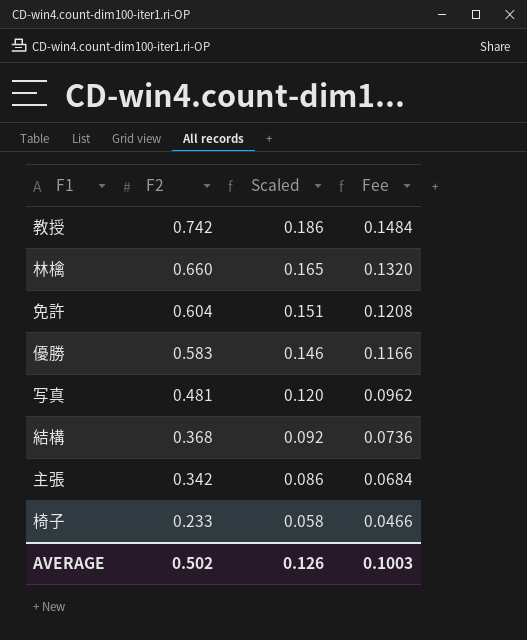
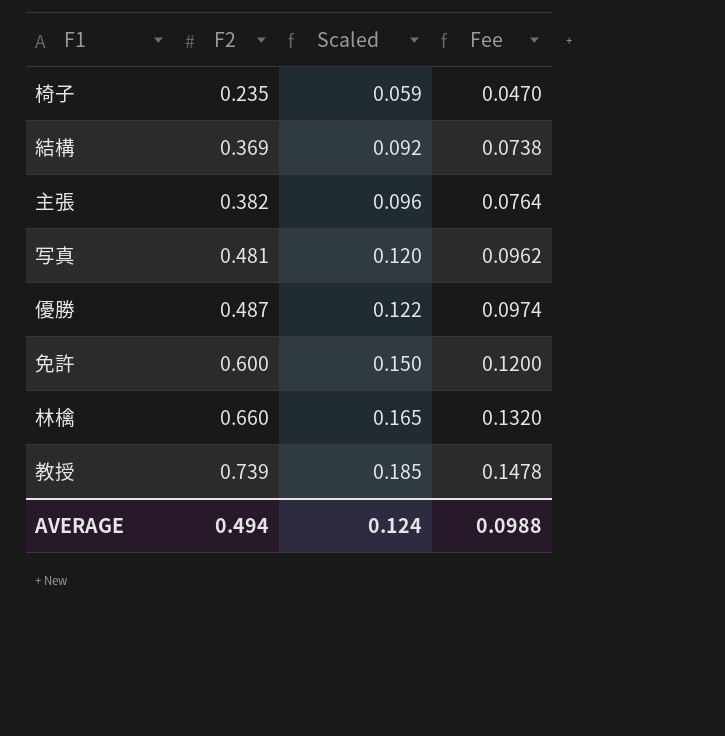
row order: F2 descending -> F2 ascending
椅子 | F2: 0.233 -> 0.235
椅子 | Scaled: 0.058 -> 0.059
椅子 | Fee: 0.0466 -> 0.0470
結構 | F2: 0.368 -> 0.369
結構 | Fee: 0.0736 -> 0.0738
主張 | F2: 0.342 -> 0.382
主張 | Scaled: 0.086 -> 0.096
主張 | Fee: 0.0684 -> 0.0764
優勝 | F2: 0.583 -> 0.487
優勝 | Scaled: 0.146 -> 0.122
優勝 | Fee: 0.1166 -> 0.0974
免許 | F2: 0.604 -> 0.600
免許 | Scaled: 0.151 -> 0.150
免許 | Fee: 0.1208 -> 0.1200
教授 | F2: 0.742 -> 0.739
教授 | Scaled: 0.186 -> 0.185
教授 | Fee: 0.1484 -> 0.1478
AVERAGE | F2: 0.502 -> 0.494
AVERAGE | Scaled: 0.126 -> 0.124
AVERAGE | Fee: 0.1003 -> 0.0988

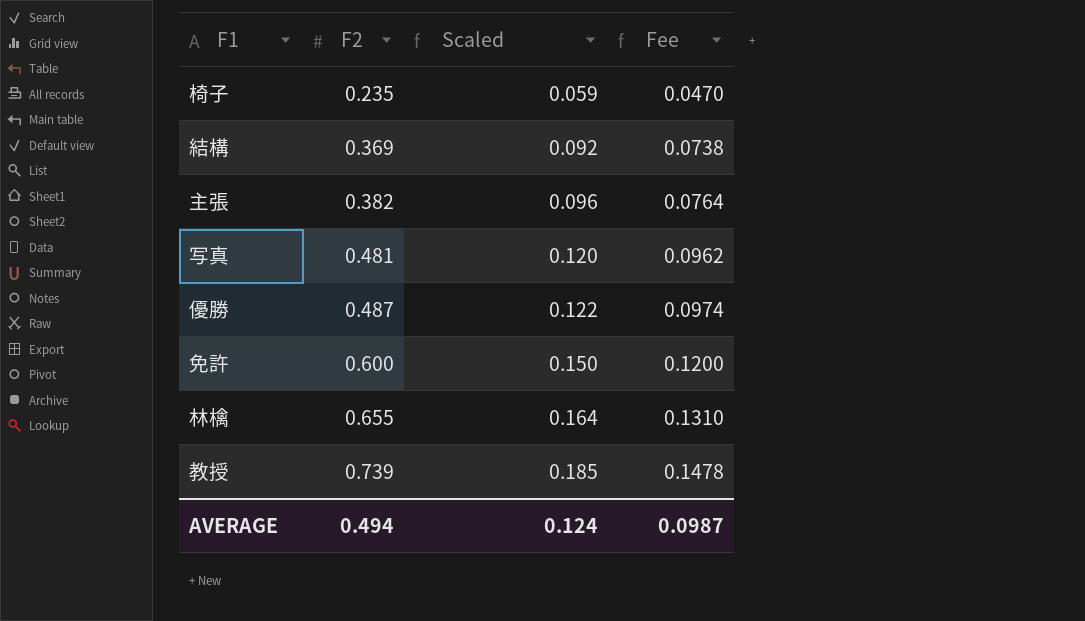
林檎 | F2: 0.660 -> 0.655
林檎 | Scaled: 0.165 -> 0.164
林檎 | Fee: 0.1320 -> 0.1310
AVERAGE | Fee: 0.0988 -> 0.0987

